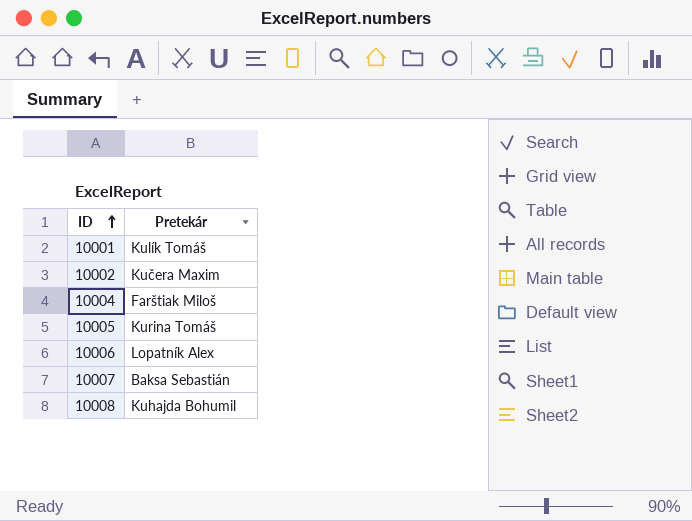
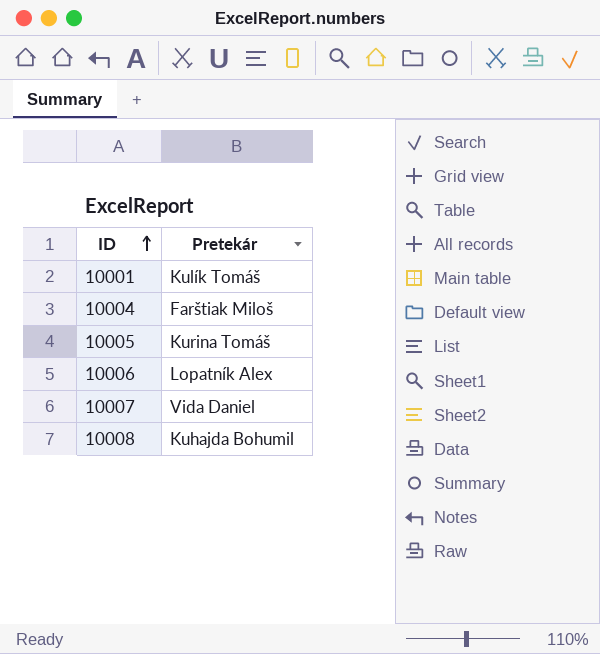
row 10002: Kučera Maxim -> none
10007 | Pretekár: Baksa Sebastián -> Vida Daniel

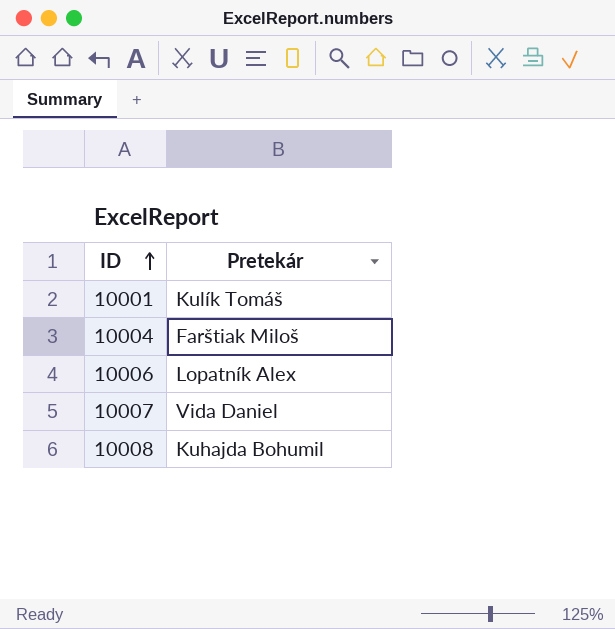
row 10005: Kurina Tomáš -> none

